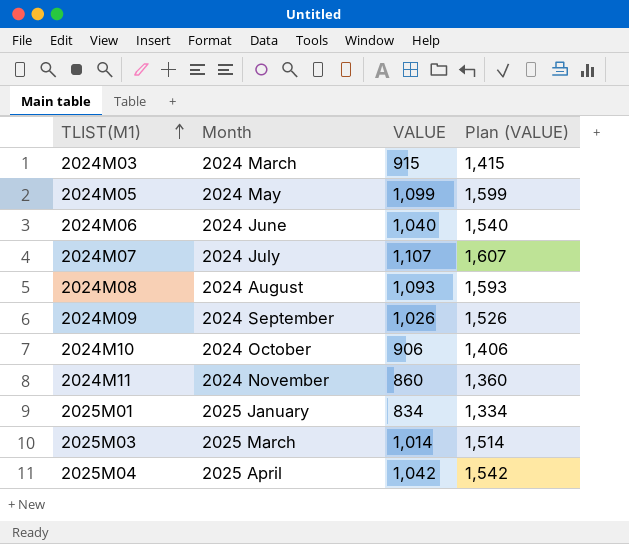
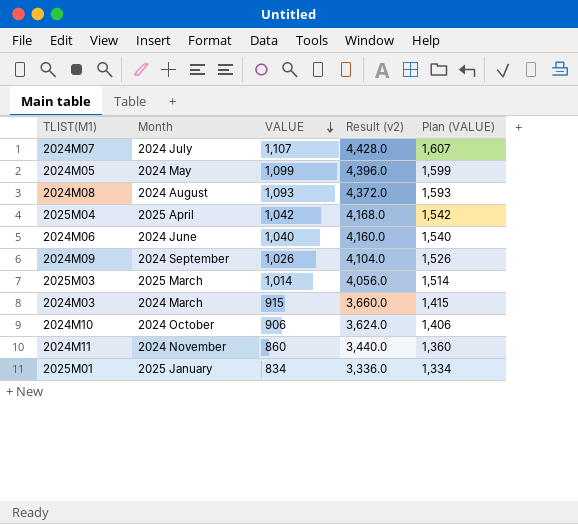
row order: TLIST(M1) ascending -> VALUE descending
column Result (v2) | formula: none -> [VALUE] * 4

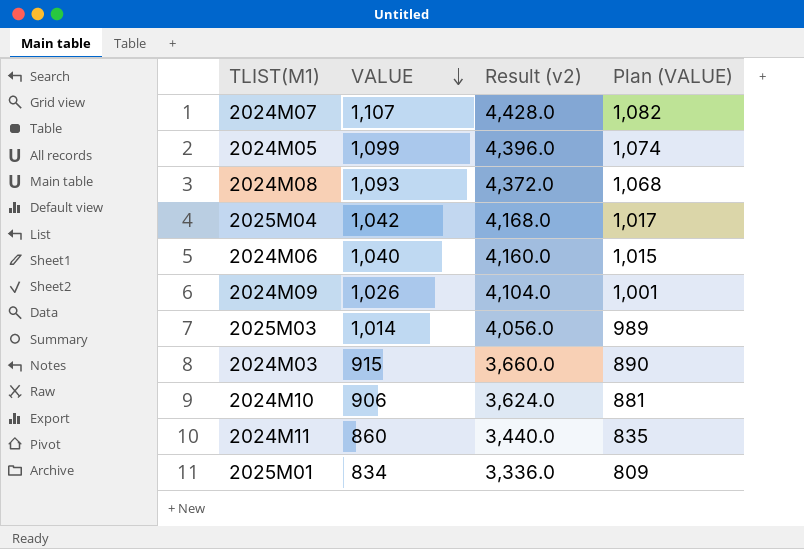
column Month | position: 2 -> none
column Plan (VALUE) | formula: [VALUE] + 500 -> [VALUE] - 25

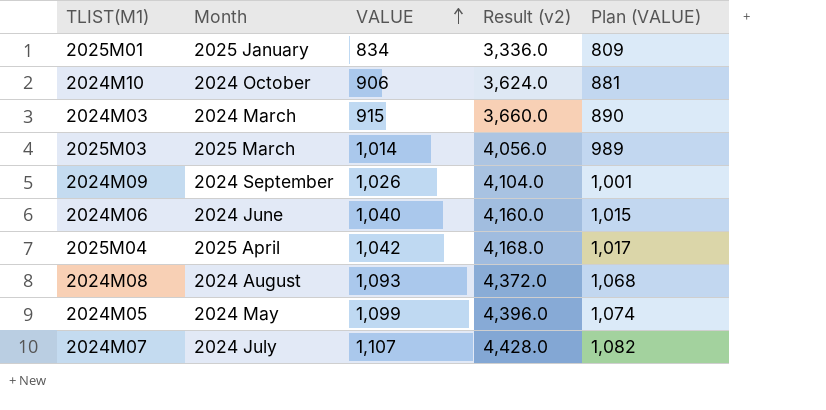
row order: VALUE descending -> VALUE ascending
column Month | position: none -> 2
row 2024M11: 860 | 3,440.0 | 835 -> none

